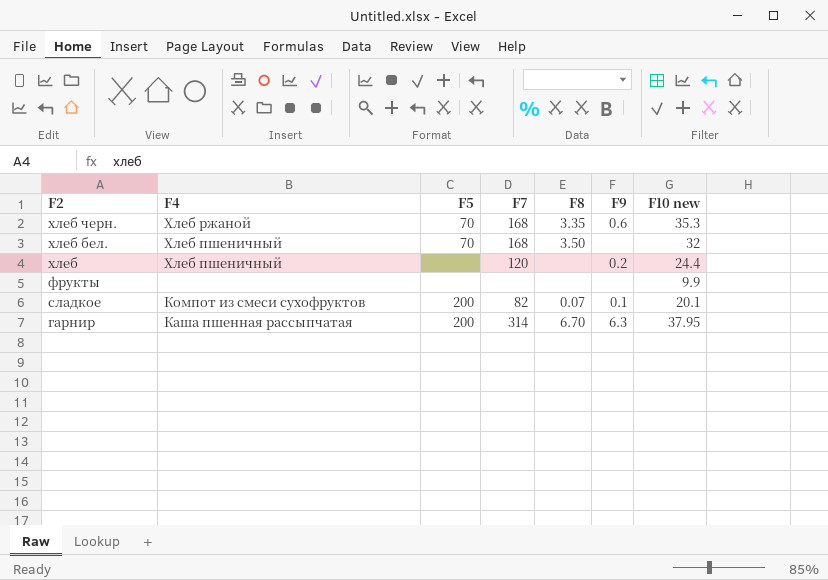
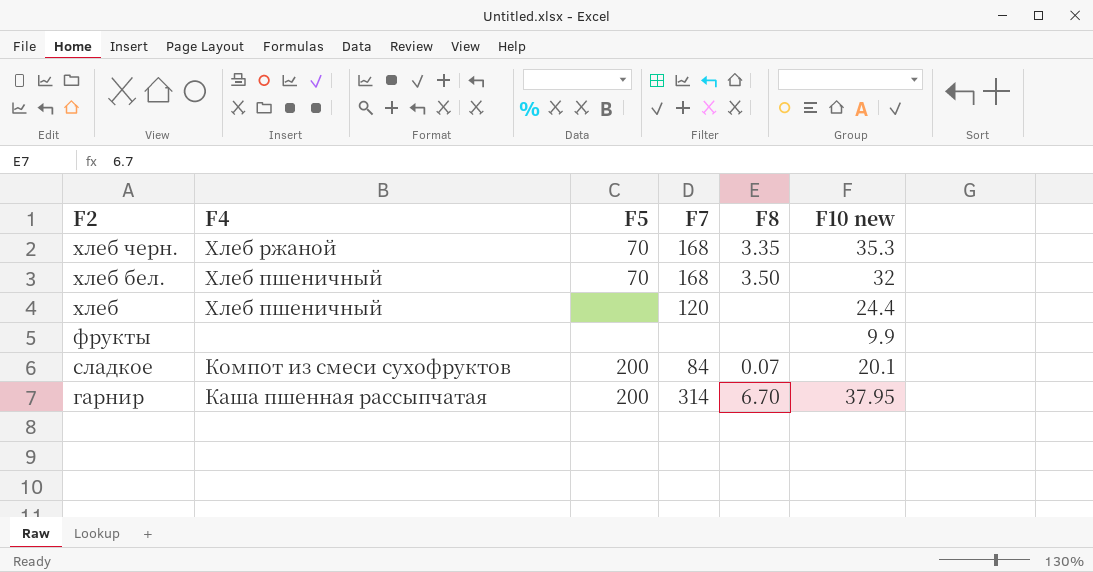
column F9 | position: 6 -> none
сладкое | F7: 82 -> 84

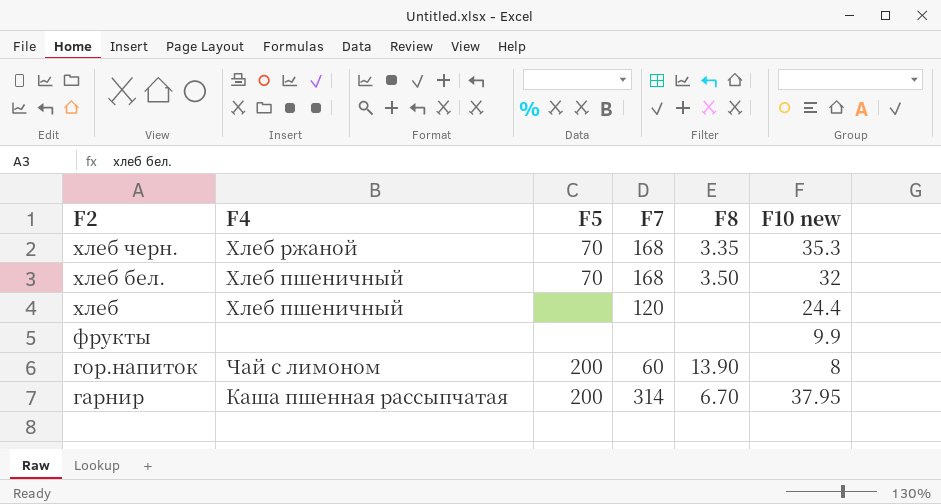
row сладкое: Компот из смеси сухофруктов | 200 | 84 | 0.07 | 20.1 -> none
row гор.напиток: none -> Чай с лимоном | 200 | 60 | 13.90 | 8

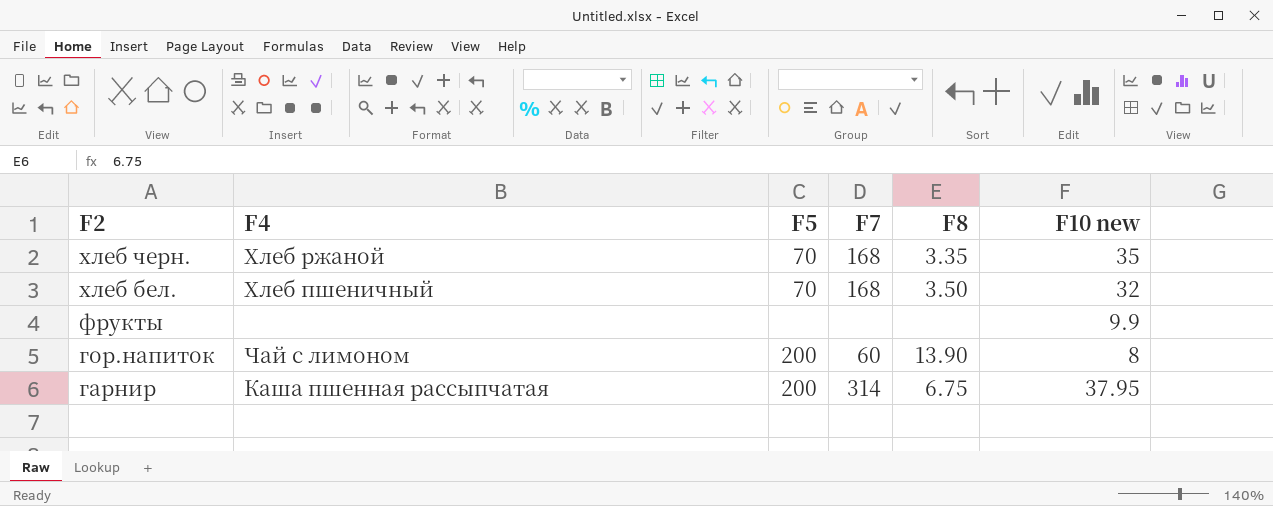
row хлеб: Хлеб пшеничный | none | 120 | none | 24.4 -> none
хлеб черн. | F10 new: 35.3 -> 35
гарнир | F8: 6.70 -> 6.75

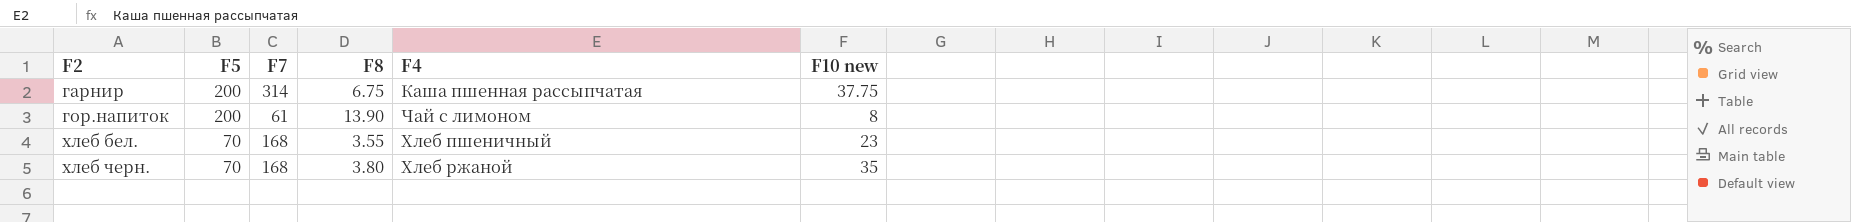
row order: F2 descending -> F2 ascending
column F4 | position: 2 -> 5
row фрукты: none | none | none | none | 9.9 -> none
гарнир | F10 new: 37.95 -> 37.75
гор.напиток | F7: 60 -> 61
хлеб бел. | F8: 3.50 -> 3.55
хлеб бел. | F10 new: 32 -> 23
хлеб черн. | F8: 3.35 -> 3.80

